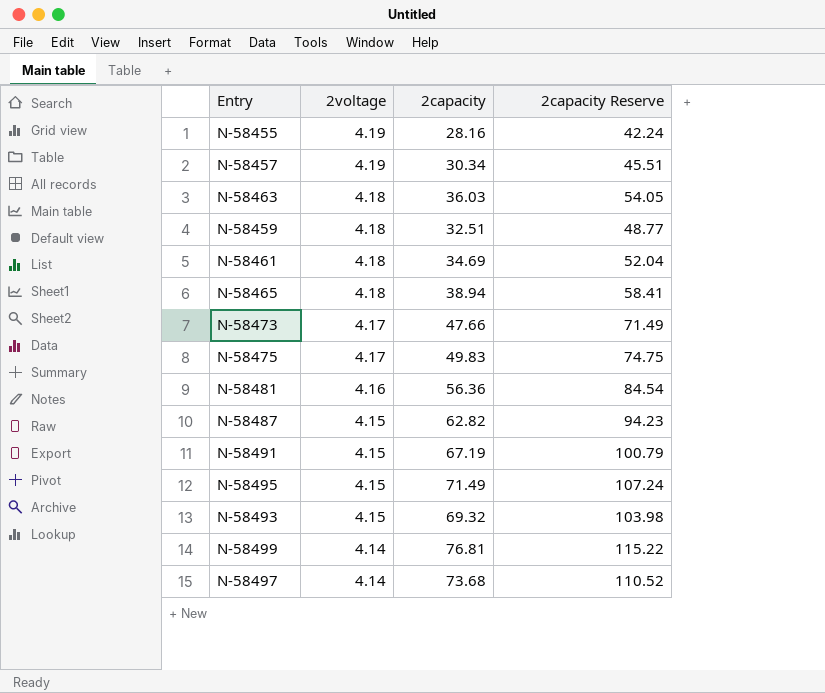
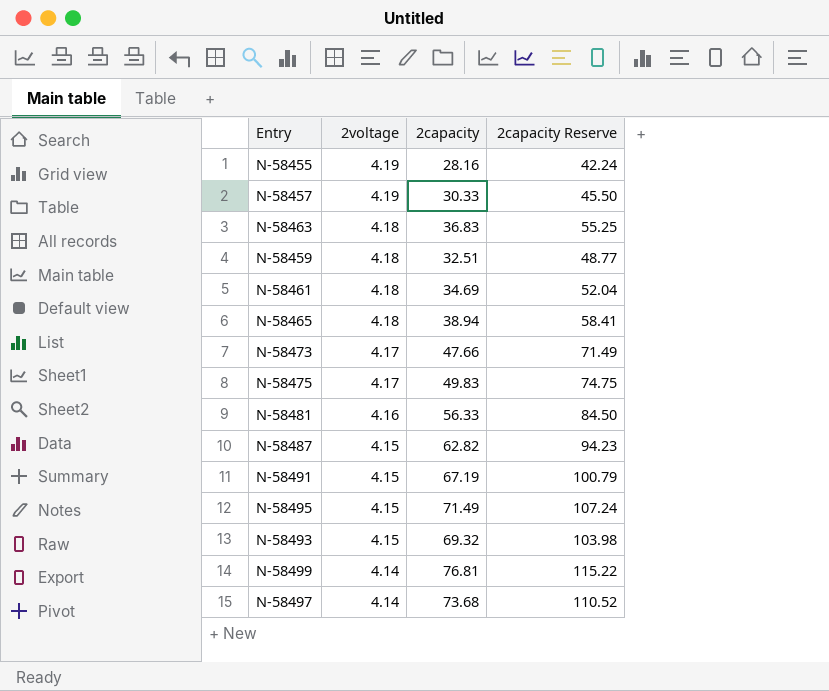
N-58457 | 2capacity: 30.34 -> 30.33
N-58457 | 2capacity Reserve: 45.51 -> 45.50
N-58463 | 2capacity: 36.03 -> 36.83
N-58463 | 2capacity Reserve: 54.05 -> 55.25
N-58481 | 2capacity: 56.36 -> 56.33
N-58481 | 2capacity Reserve: 84.54 -> 84.50

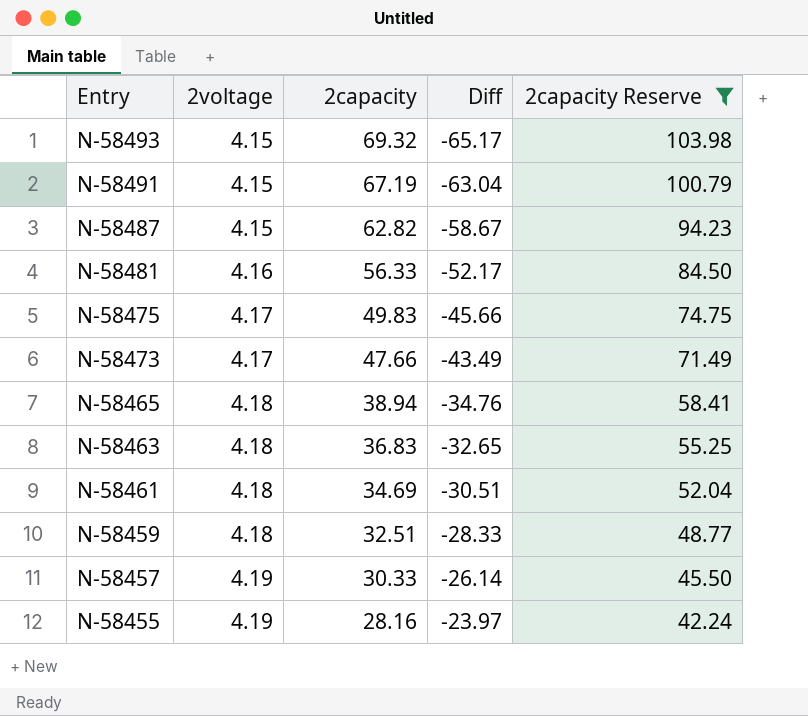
filter: none -> 2capacity Reserve <= 103.98
row order: 2voltage descending -> Entry descending
column Diff | formula: none -> [2voltage] - [2capacity]

